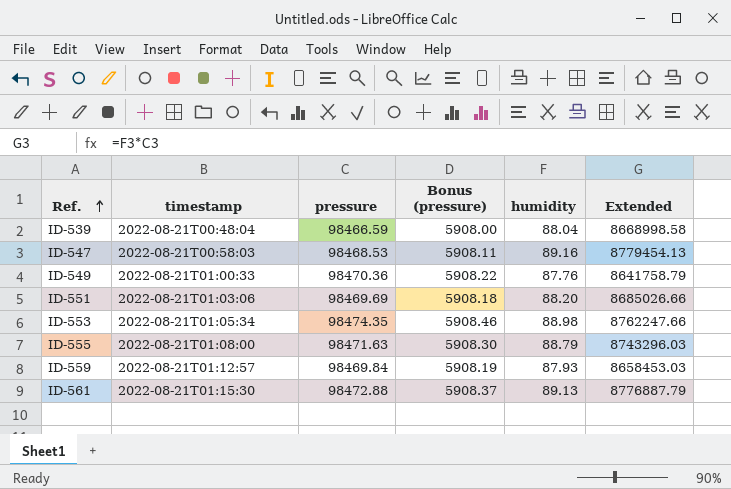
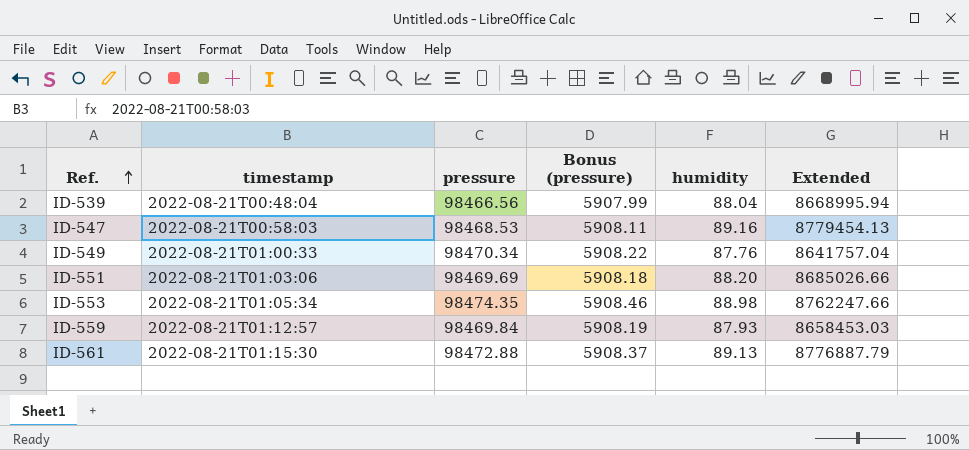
row ID-555: 2022-08-21T01:08:00 | 98471.63 | 5908.30 | 88.79 | 8743296.03 -> none
ID-539 | pressure: 98466.59 -> 98466.56
ID-539 | Bonus (pressure): 5908.00 -> 5907.99
ID-539 | Extended: 8668998.58 -> 8668995.94
ID-549 | pressure: 98470.36 -> 98470.34
ID-549 | Extended: 8641758.79 -> 8641757.04

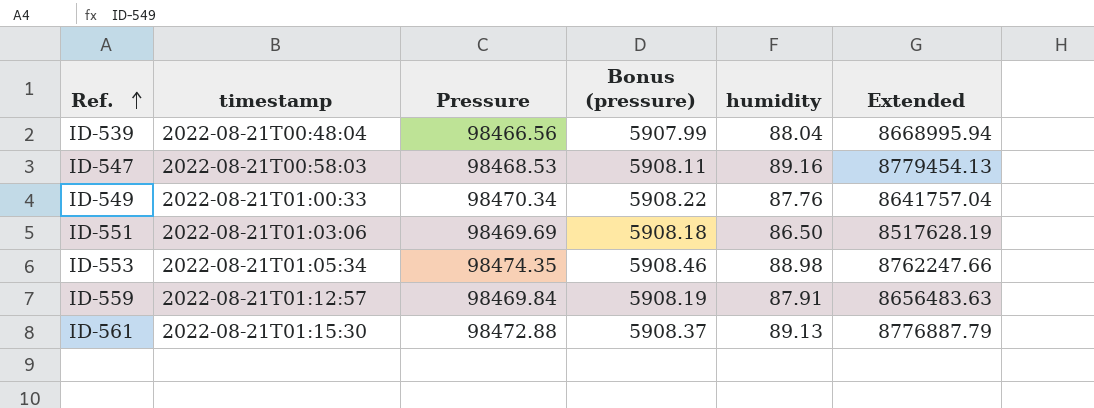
column name: pressure -> Pressure
ID-551 | humidity: 88.20 -> 86.50
ID-551 | Extended: 8685026.66 -> 8517628.19
ID-559 | humidity: 87.93 -> 87.91
ID-559 | Extended: 8658453.03 -> 8656483.63

